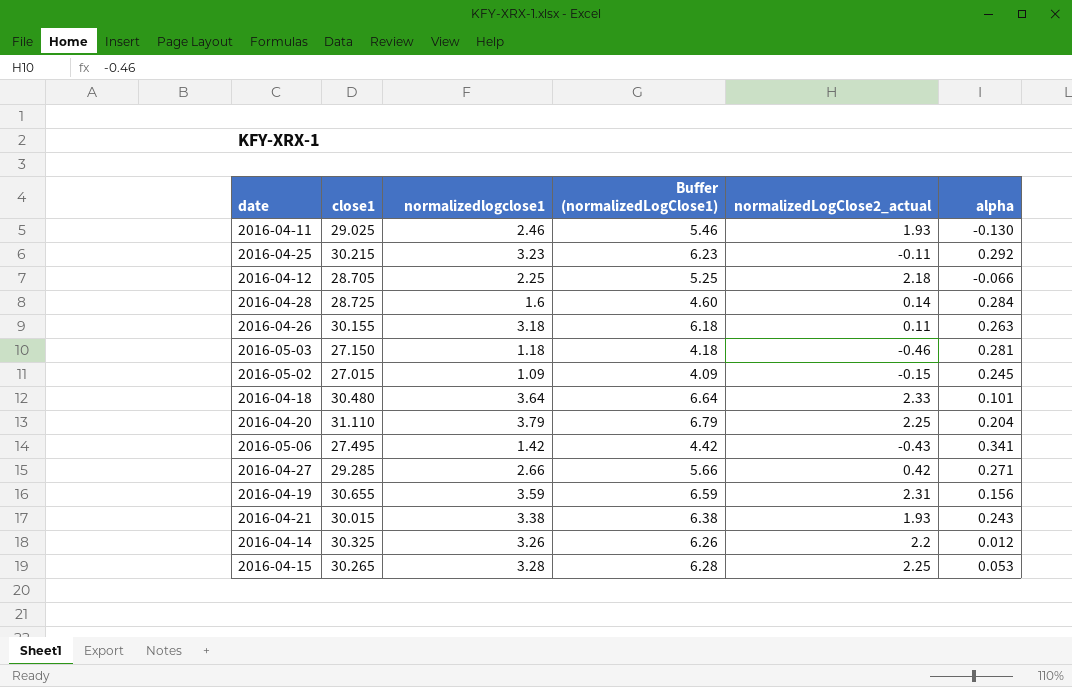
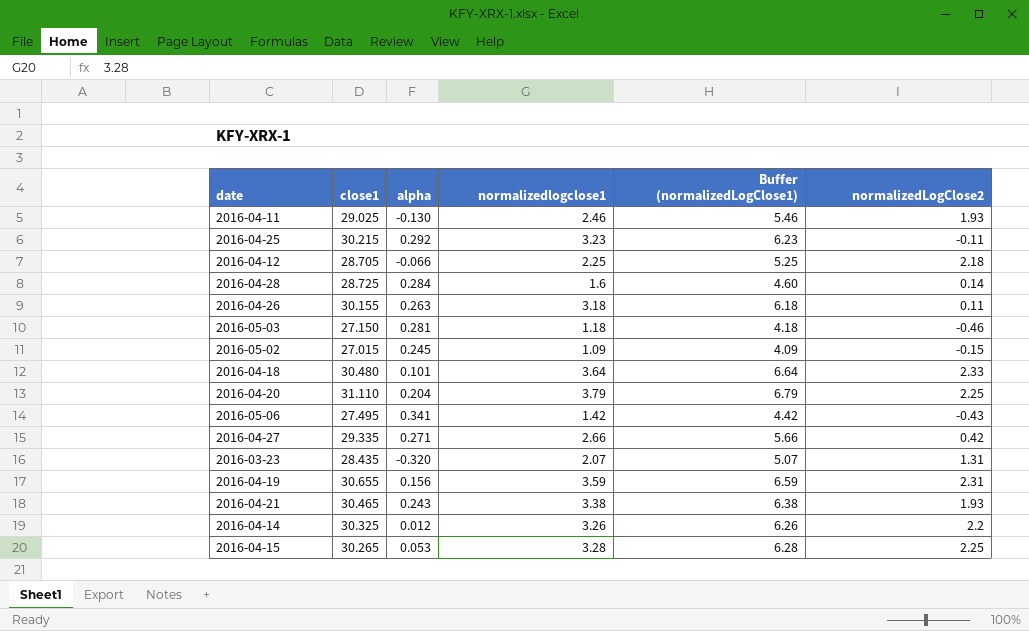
column alpha | position: 6 -> 3
column name: normalizedLogClose2_actual -> normalizedLogClose2
2016-04-27 | close1: 29.285 -> 29.335
row 2016-03-23: none -> 28.435 | -0.320 | 2.07 | 5.07 | 1.31
2016-04-21 | close1: 30.015 -> 30.465

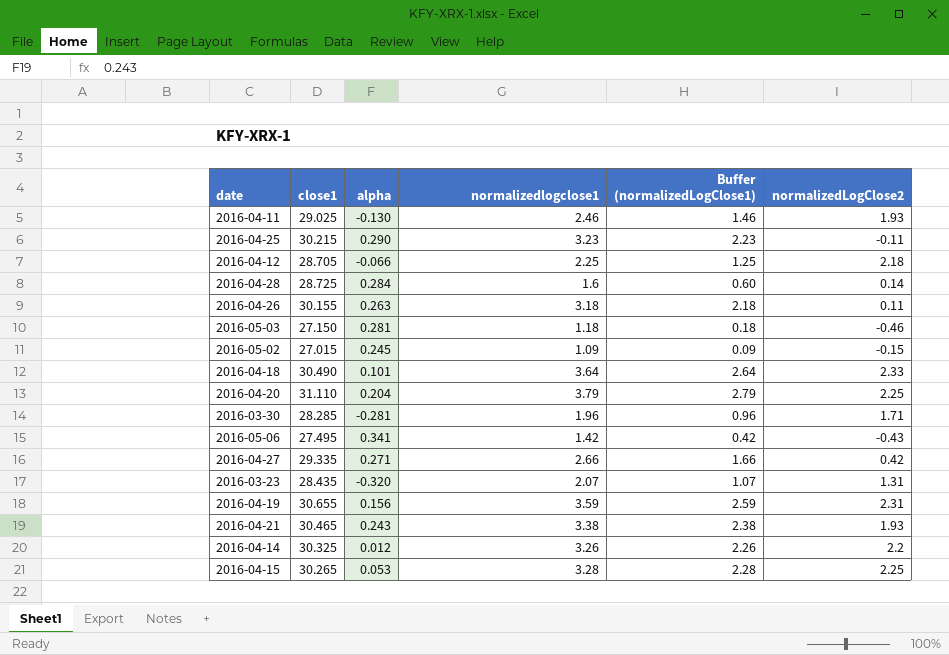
column Buffer (normalizedLogClose1) | formula: [normalizedlogclose1] + 3 -> [normalizedlogclose1] - 1
2016-04-25 | alpha: 0.292 -> 0.290
2016-04-18 | close1: 30.480 -> 30.490
row 2016-03-30: none -> 28.285 | -0.281 | 1.96 | 0.96 | 1.71

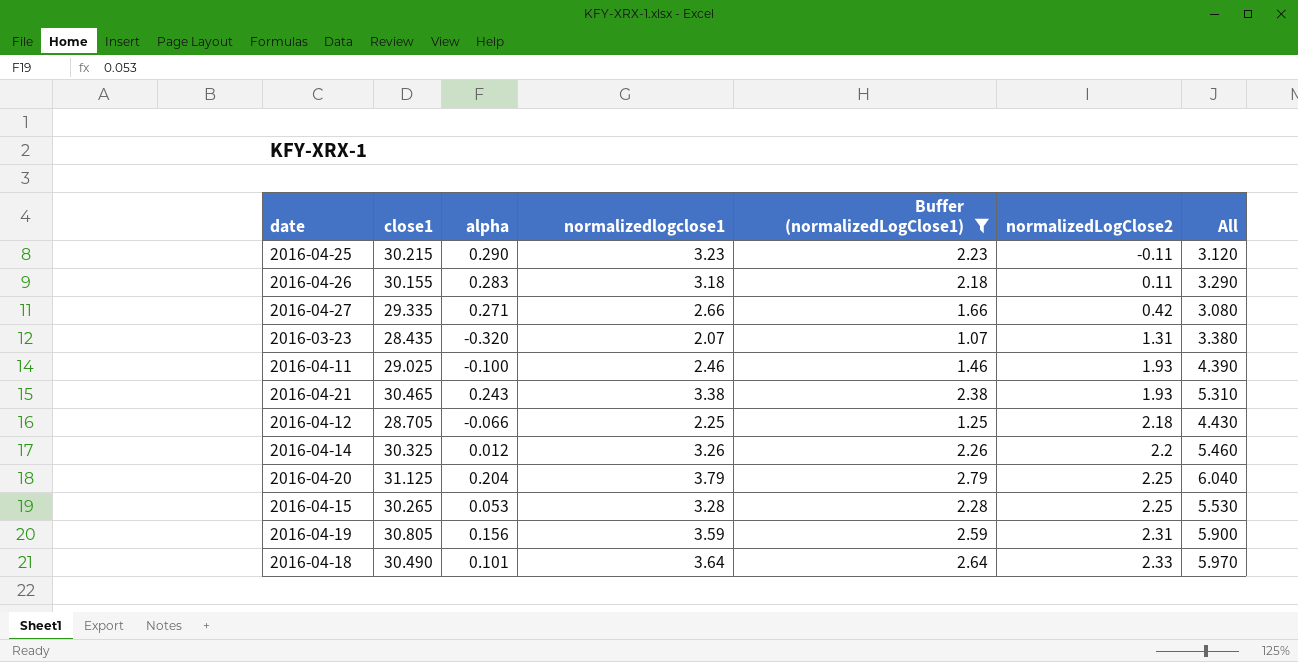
filter: none -> Buffer (normalizedLogClose1) >= 1.07
row order: none -> normalizedLogClose2 ascending
column All | formula: none -> [normalizedlogclose1] + [normalizedLogClose2]
2016-04-26 | alpha: 0.263 -> 0.283
2016-04-11 | alpha: -0.130 -> -0.100
2016-04-20 | close1: 31.110 -> 31.125
2016-04-19 | close1: 30.655 -> 30.805

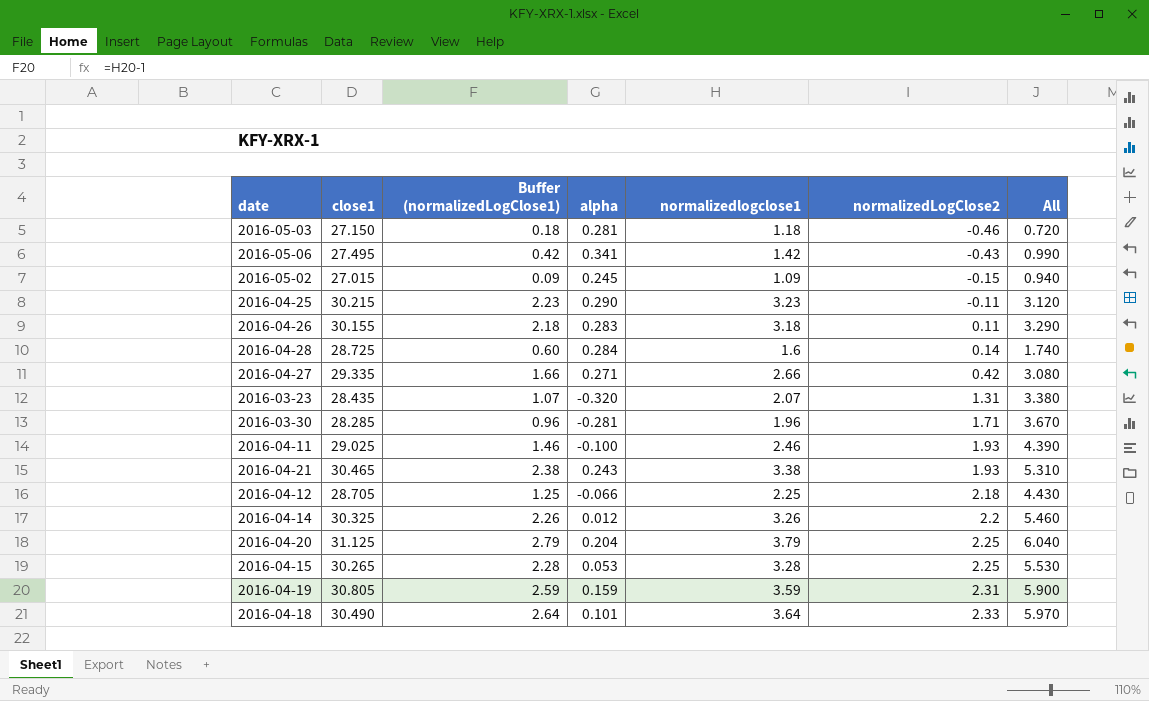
filter: Buffer (normalizedLogClose1) >= 1.07 -> none
column Buffer (normalizedLogClose1) | position: 5 -> 3
2016-04-19 | alpha: 0.156 -> 0.159

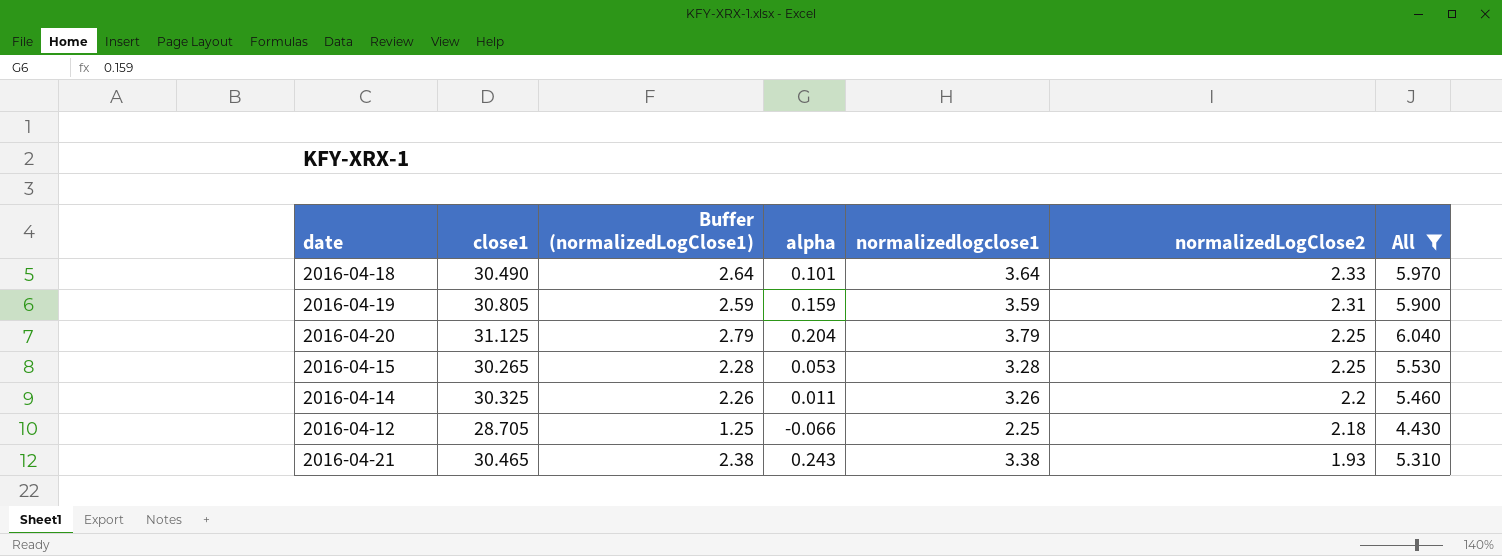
filter: none -> All >= 4.430
row order: normalizedLogClose2 ascending -> normalizedLogClose2 descending
2016-04-14 | alpha: 0.012 -> 0.011

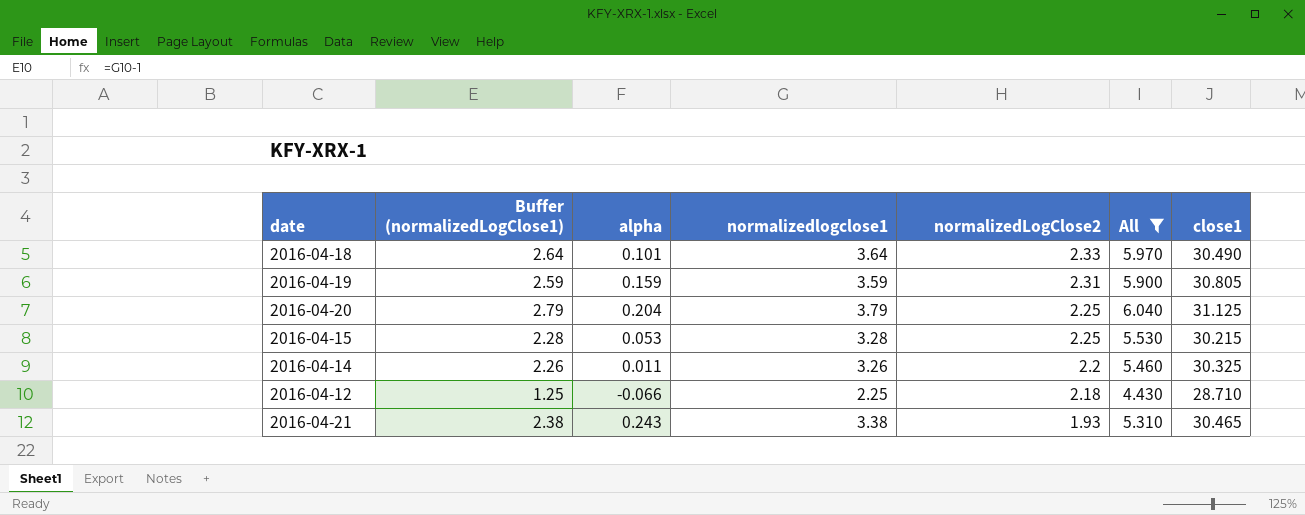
column close1 | position: 2 -> 7
2016-04-15 | close1: 30.265 -> 30.215
2016-04-12 | close1: 28.705 -> 28.710

